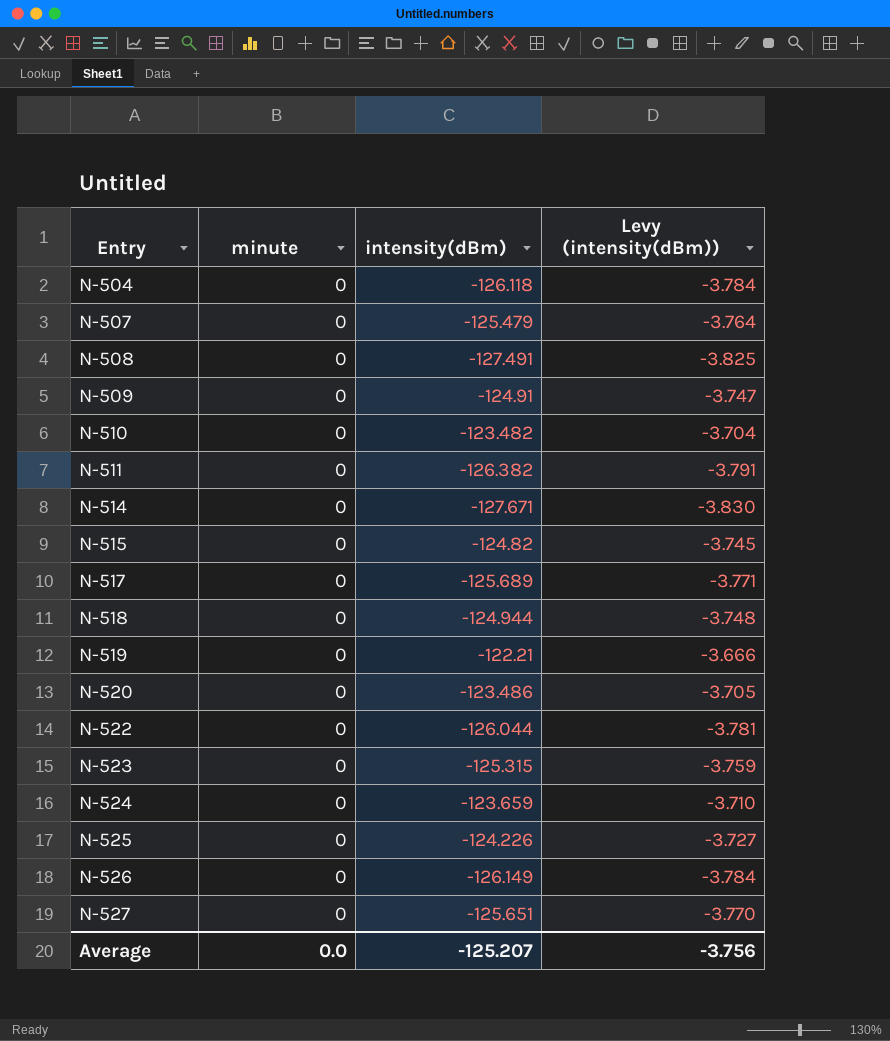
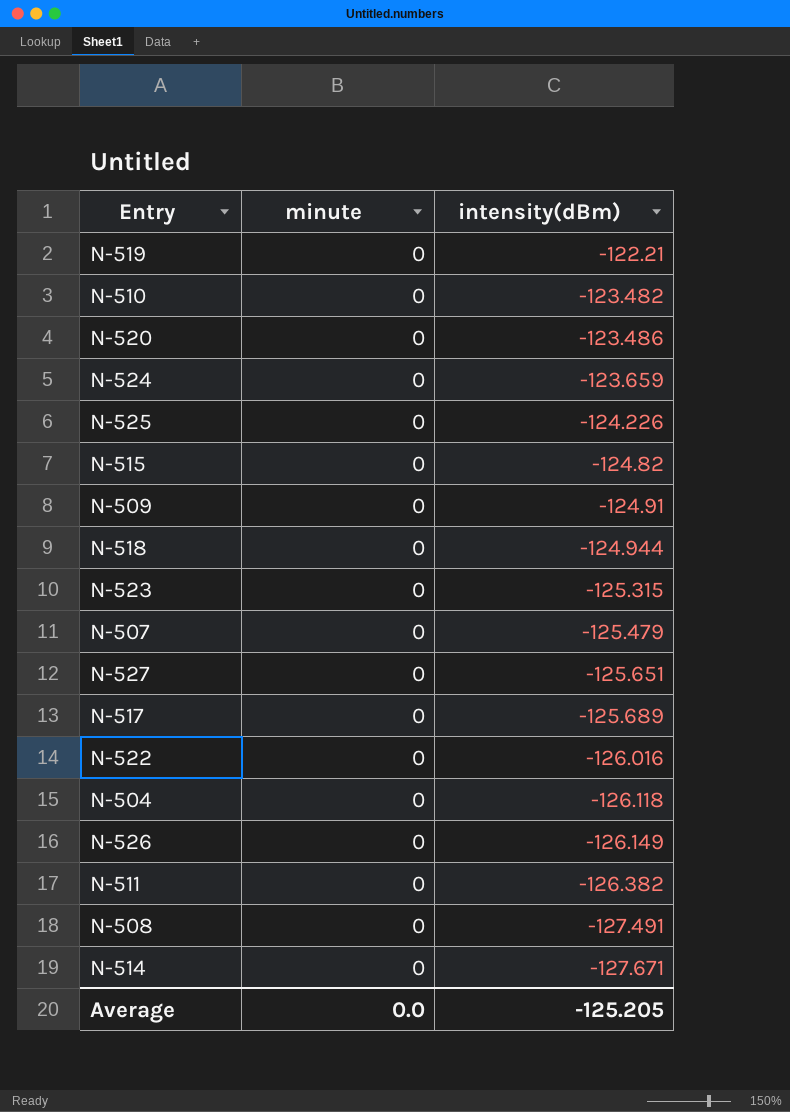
row order: Entry ascending -> intensity(dBm) descending
column Levy (intensity(dBm)) | formula: [intensity(dBm)] * 0.03 -> none
N-522 | intensity(dBm): -126.044 -> -126.016
Average | intensity(dBm): -125.207 -> -125.205

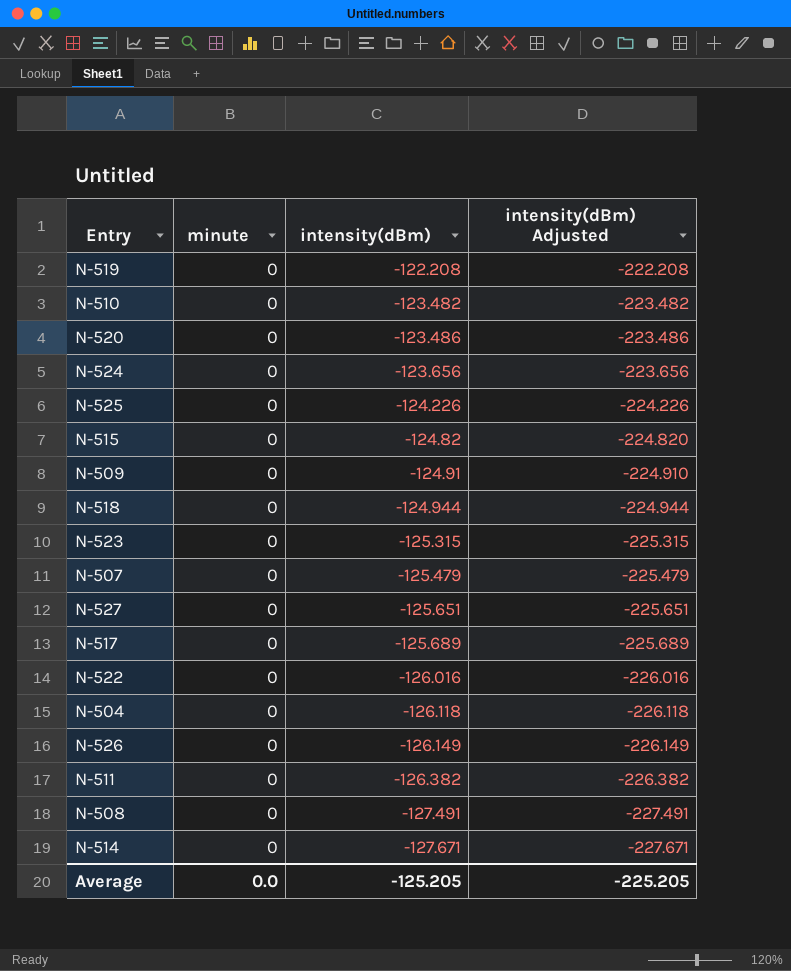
column intensity(dBm) Adjusted | formula: none -> [intensity(dBm)] - 100
N-519 | intensity(dBm): -122.21 -> -122.208
N-524 | intensity(dBm): -123.659 -> -123.656

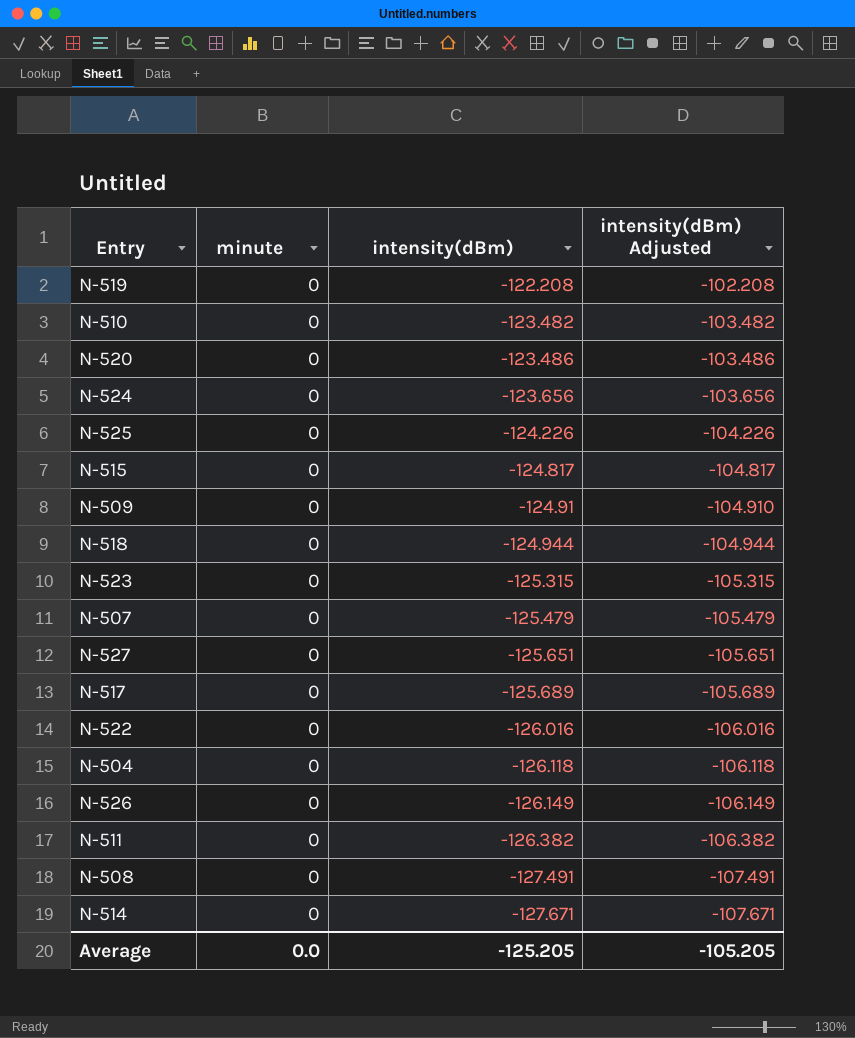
column intensity(dBm) Adjusted | formula: [intensity(dBm)] - 100 -> [intensity(dBm)] + 20
N-515 | intensity(dBm): -124.82 -> -124.817
Average | intensity(dBm) Adjusted: -225.205 -> -105.205

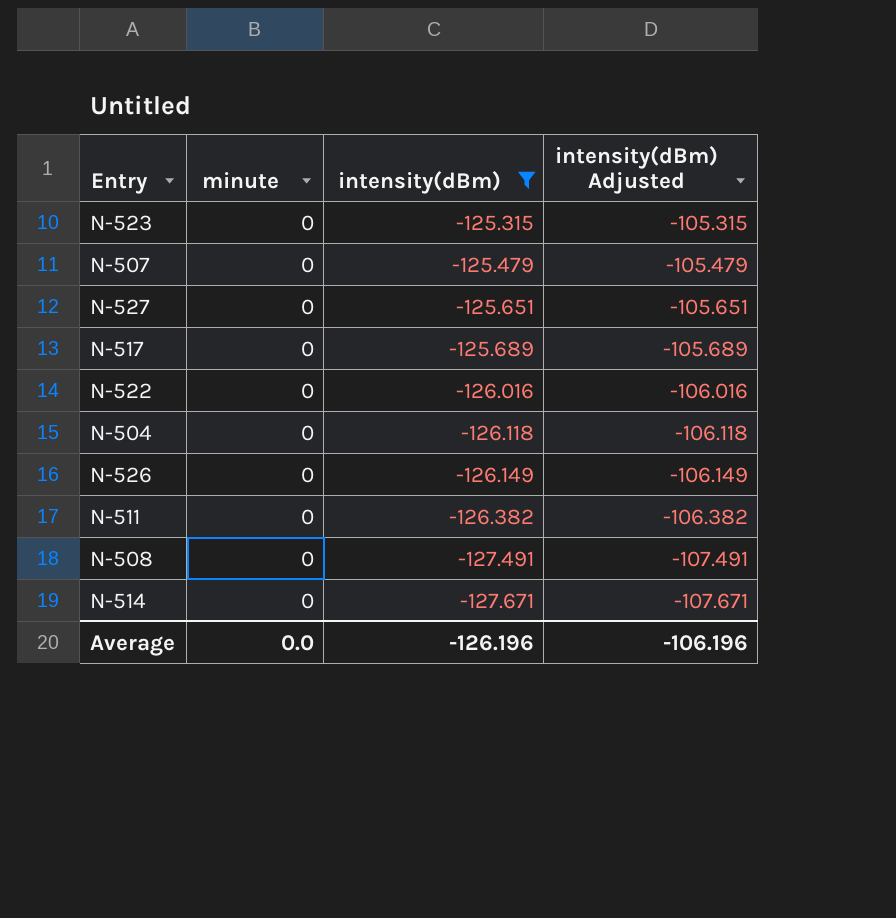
filter: none -> intensity(dBm) <= -125.315
Average | intensity(dBm): -125.205 -> -126.196
Average | intensity(dBm) Adjusted: -105.205 -> -106.196

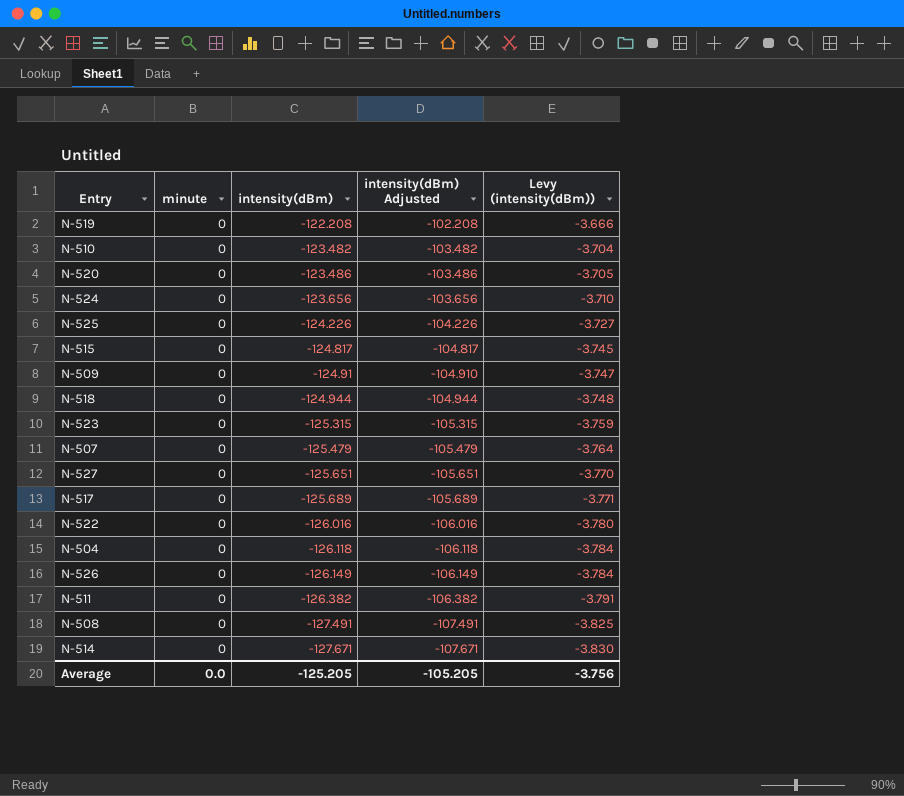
filter: intensity(dBm) <= -125.315 -> none
column Levy (intensity(dBm)) | formula: none -> [intensity(dBm)] * 0.03
Average | intensity(dBm): -126.196 -> -125.205
Average | intensity(dBm) Adjusted: -106.196 -> -105.205

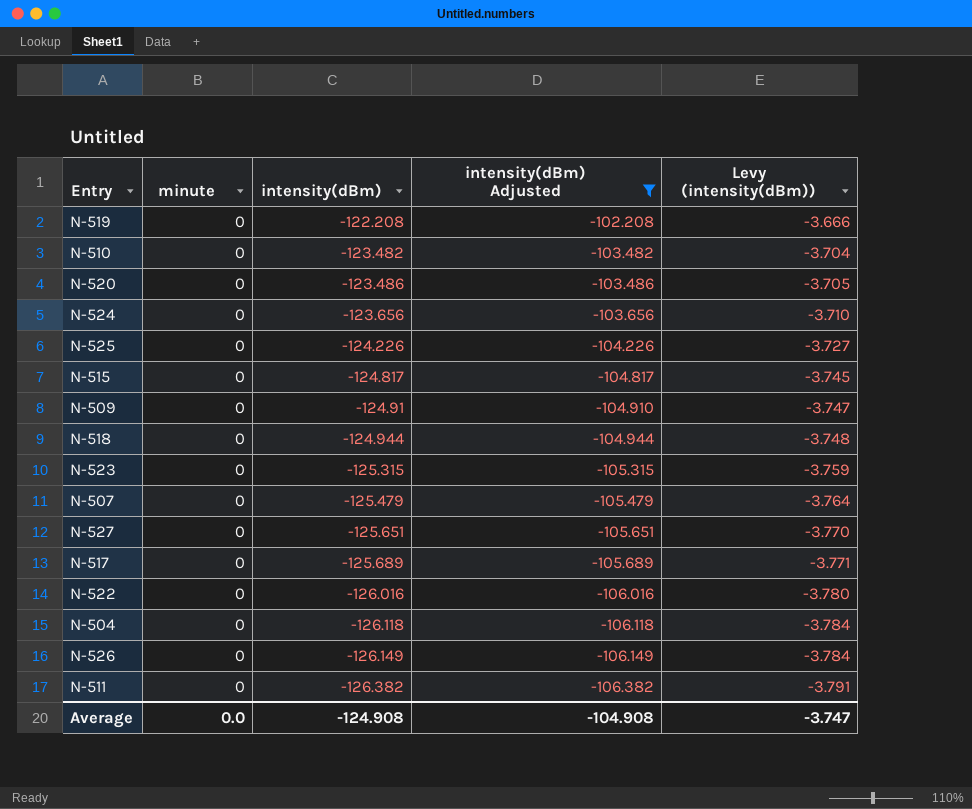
filter: none -> intensity(dBm) Adjusted >= -106.382
Average | intensity(dBm): -125.205 -> -124.908
Average | intensity(dBm) Adjusted: -105.205 -> -104.908
Average | Levy (intensity(dBm)): -3.756 -> -3.747

